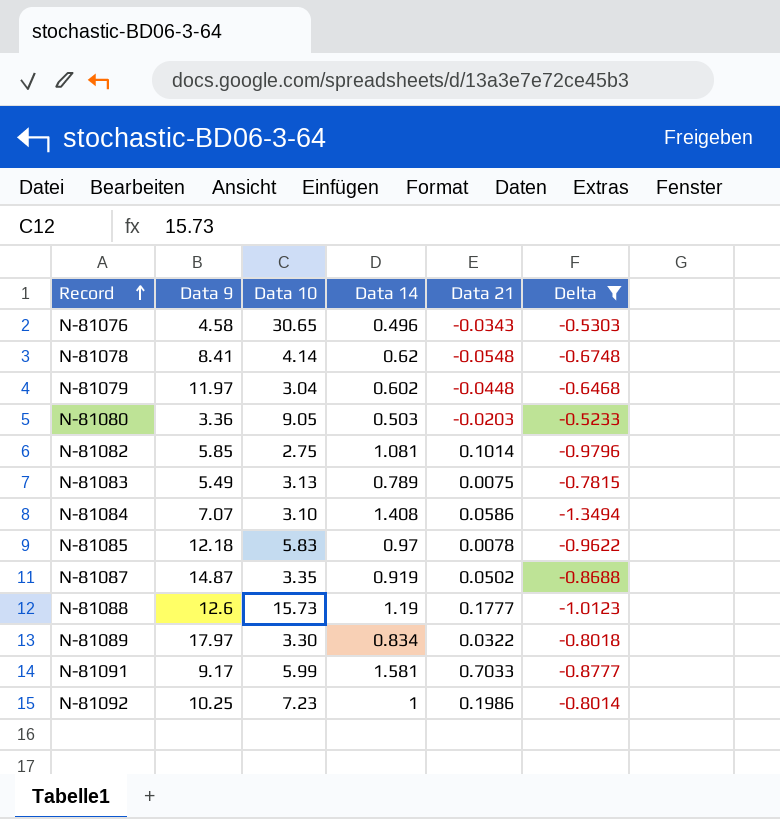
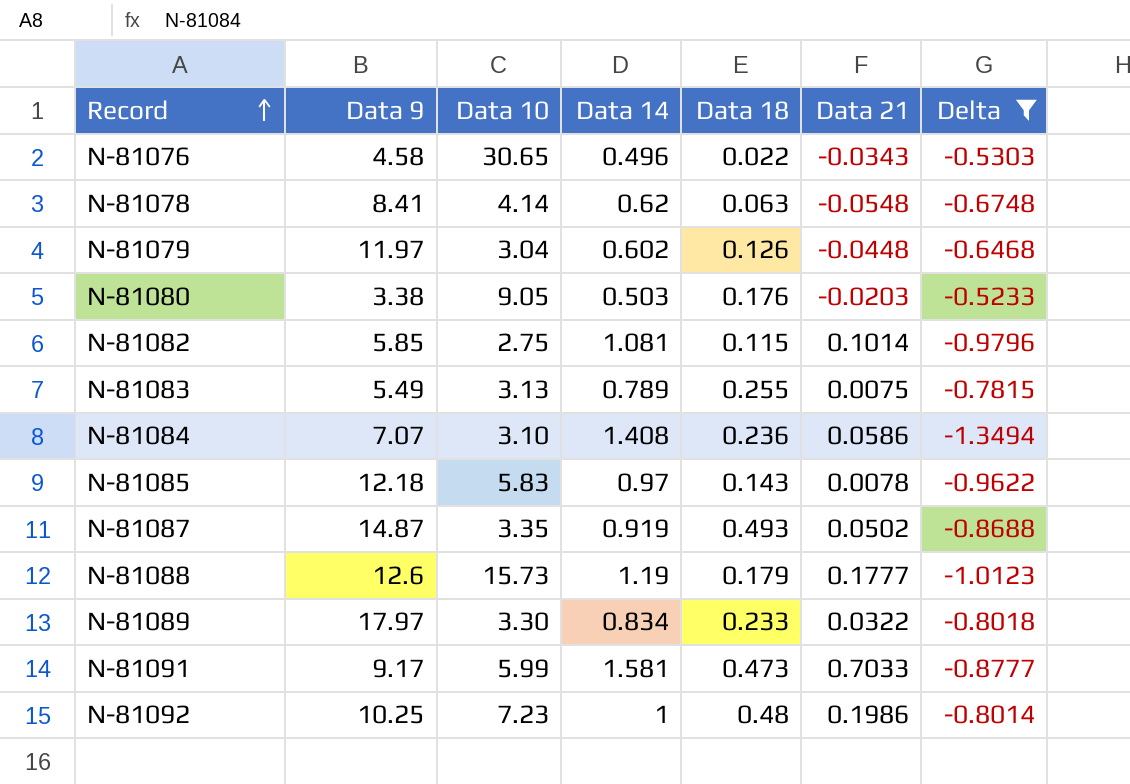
column Data 18 | position: none -> 5
N-81080 | Data 9: 3.36 -> 3.38

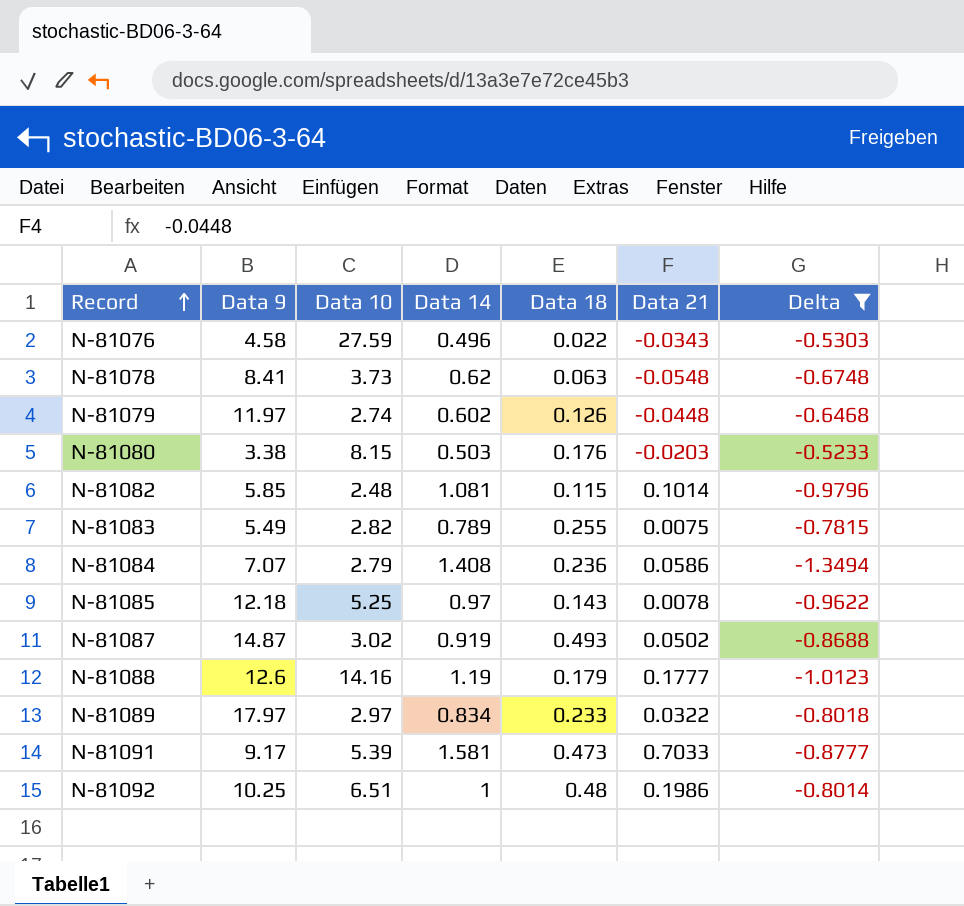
N-81076 | Data 10: 30.65 -> 27.59
N-81078 | Data 10: 4.14 -> 3.73
N-81079 | Data 10: 3.04 -> 2.74
N-81080 | Data 10: 9.05 -> 8.15
N-81082 | Data 10: 2.75 -> 2.48
N-81083 | Data 10: 3.13 -> 2.82
N-81084 | Data 10: 3.10 -> 2.79
N-81085 | Data 10: 5.83 -> 5.25
N-81087 | Data 10: 3.35 -> 3.02
N-81088 | Data 10: 15.73 -> 14.16
N-81089 | Data 10: 3.30 -> 2.97
N-81091 | Data 10: 5.99 -> 5.39
N-81092 | Data 10: 7.23 -> 6.51

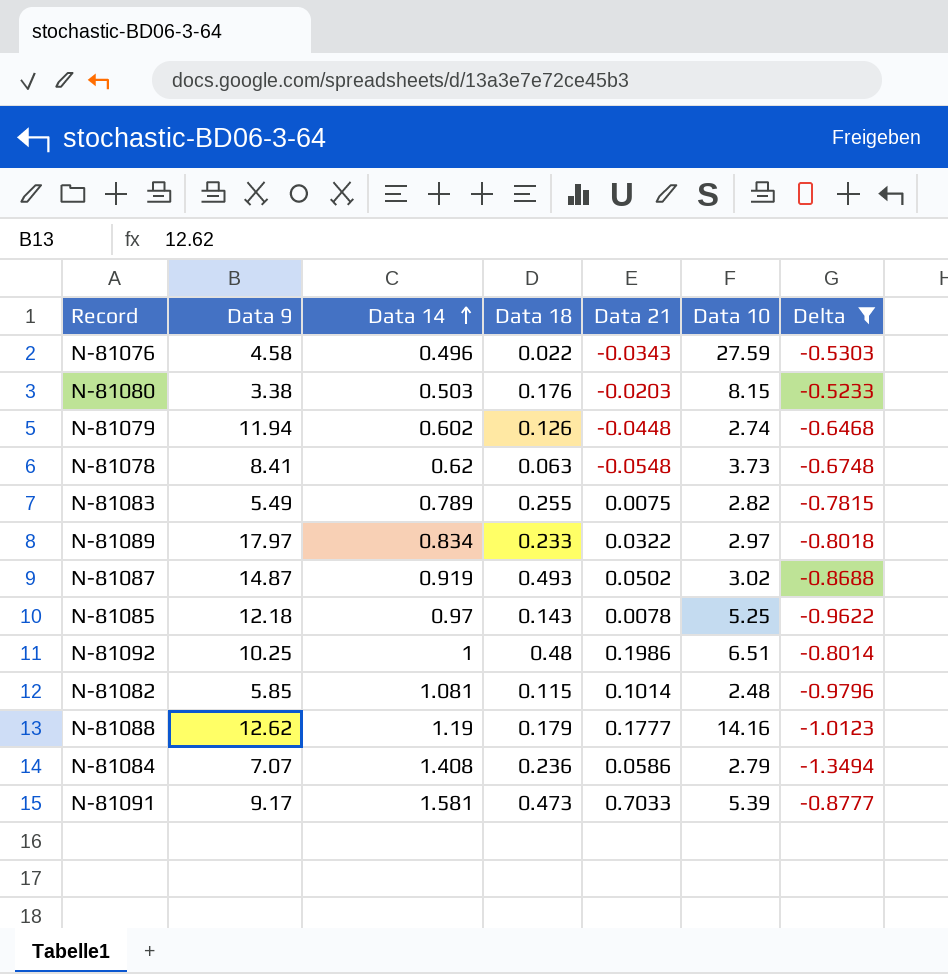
row order: Record ascending -> Data 14 ascending
column Data 10 | position: 3 -> 6
N-81079 | Data 9: 11.97 -> 11.94
N-81088 | Data 9: 12.6 -> 12.62

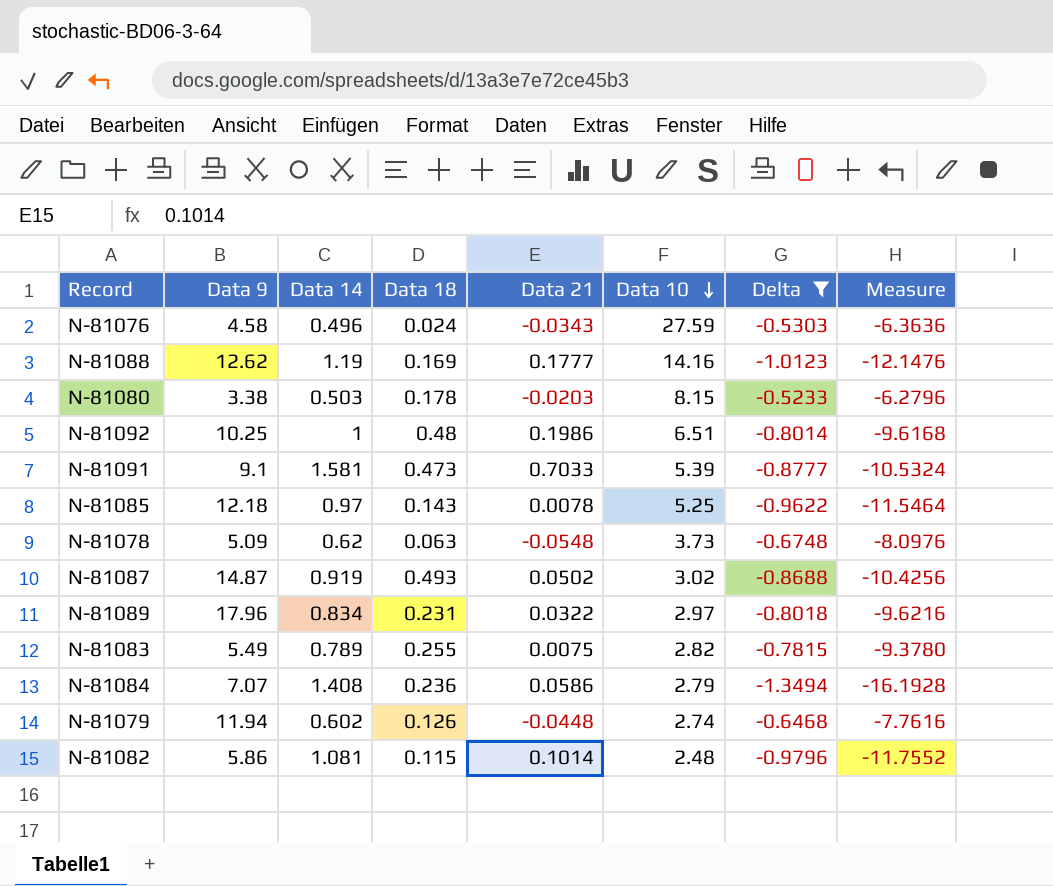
row order: Data 14 ascending -> Data 10 descending
column Measure | formula: none -> [Delta] * 12
N-81076 | Data 18: 0.022 -> 0.024
N-81088 | Data 18: 0.179 -> 0.169
N-81080 | Data 18: 0.176 -> 0.178
N-81091 | Data 9: 9.17 -> 9.1
N-81078 | Data 9: 8.41 -> 5.09
N-81089 | Data 9: 17.97 -> 17.96
N-81089 | Data 18: 0.233 -> 0.231
N-81082 | Data 9: 5.85 -> 5.86

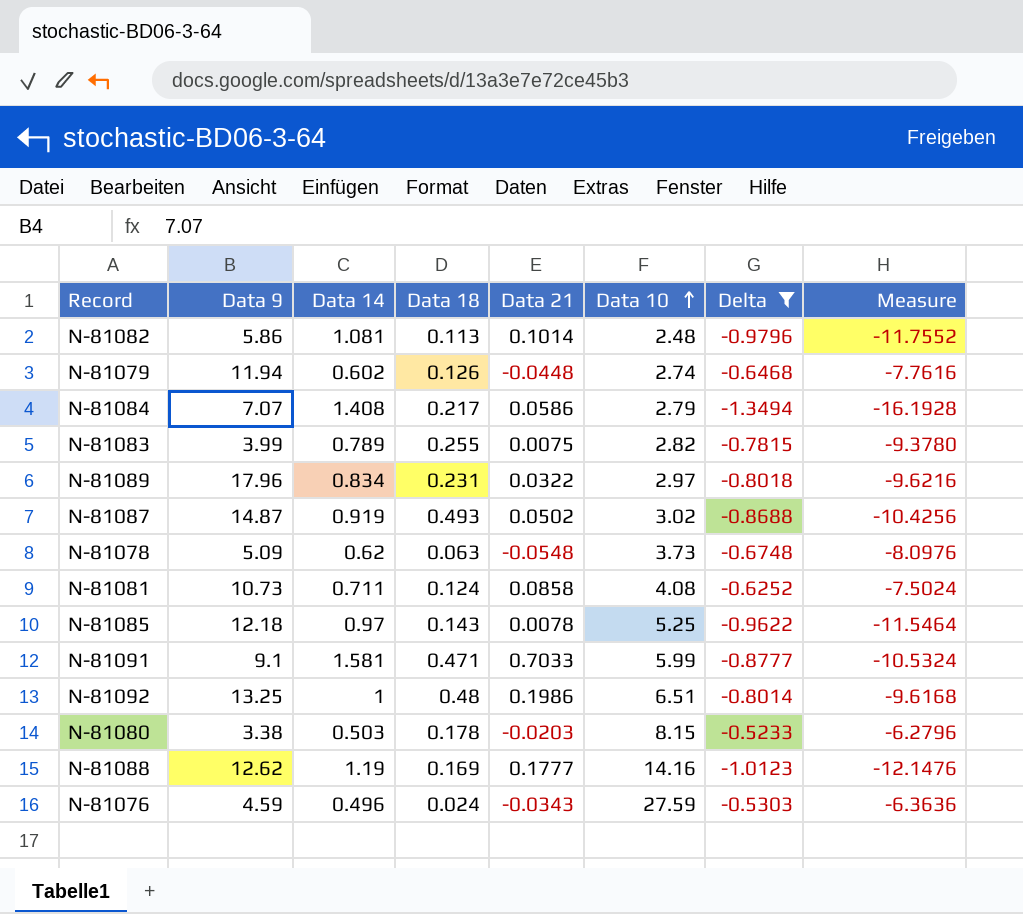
row order: Data 10 descending -> Data 10 ascending
N-81082 | Data 18: 0.115 -> 0.113
N-81084 | Data 18: 0.236 -> 0.217
N-81083 | Data 9: 5.49 -> 3.99
row N-81081: none -> 10.73 | 0.711 | 0.124 | 0.0858 | 4.08 | -0.6252 | -7.5024
N-81091 | Data 18: 0.473 -> 0.471
N-81091 | Data 10: 5.39 -> 5.99
N-81092 | Data 9: 10.25 -> 13.25
N-81076 | Data 9: 4.58 -> 4.59

